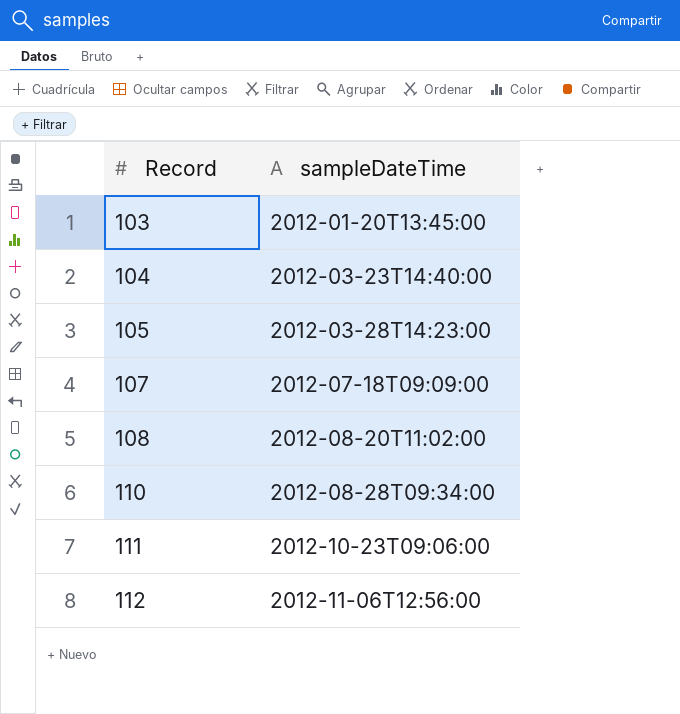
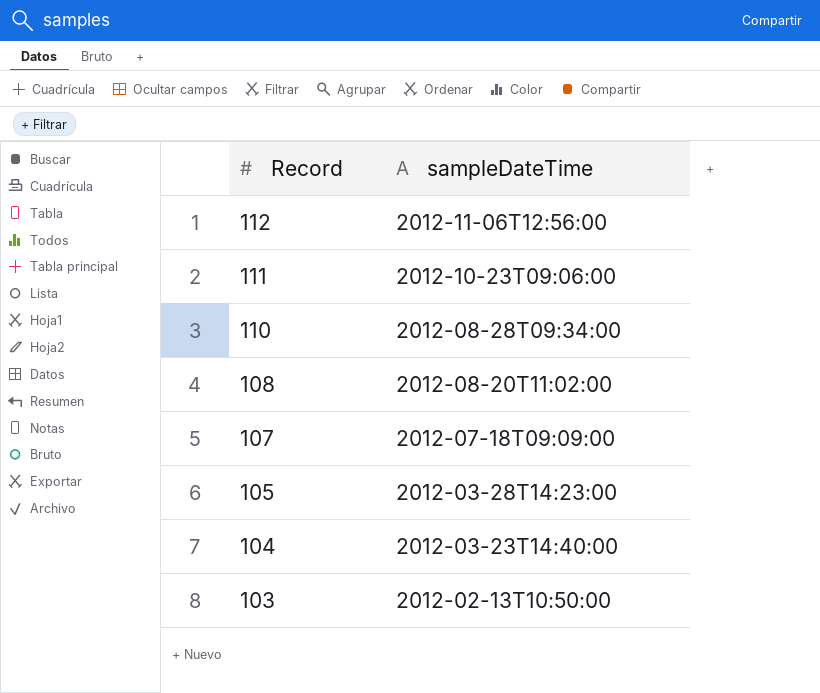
row order: Record ascending -> Record descending
103 | sampleDateTime: 2012-01-20T13:45:00 -> 2012-02-13T10:50:00

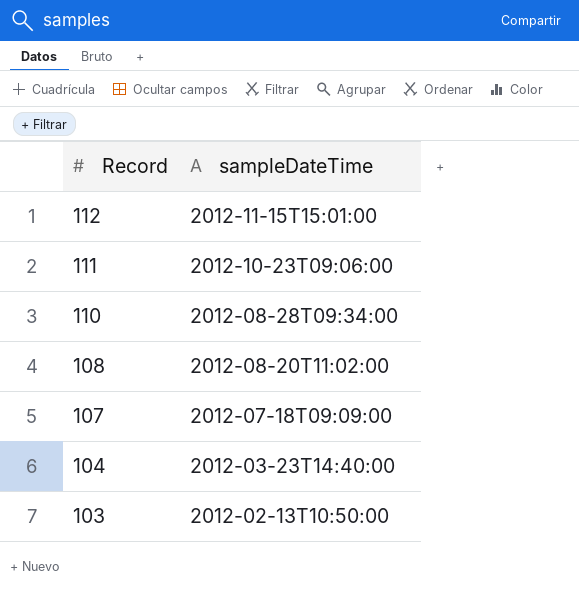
row 105: 2012-03-28T14:23:00 -> none
112 | sampleDateTime: 2012-11-06T12:56:00 -> 2012-11-15T15:01:00

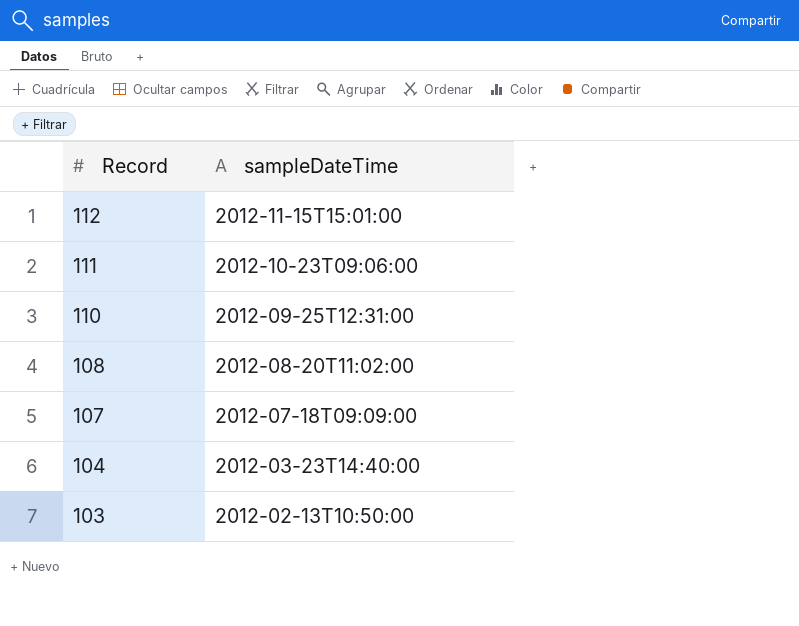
110 | sampleDateTime: 2012-08-28T09:34:00 -> 2012-09-25T12:31:00

